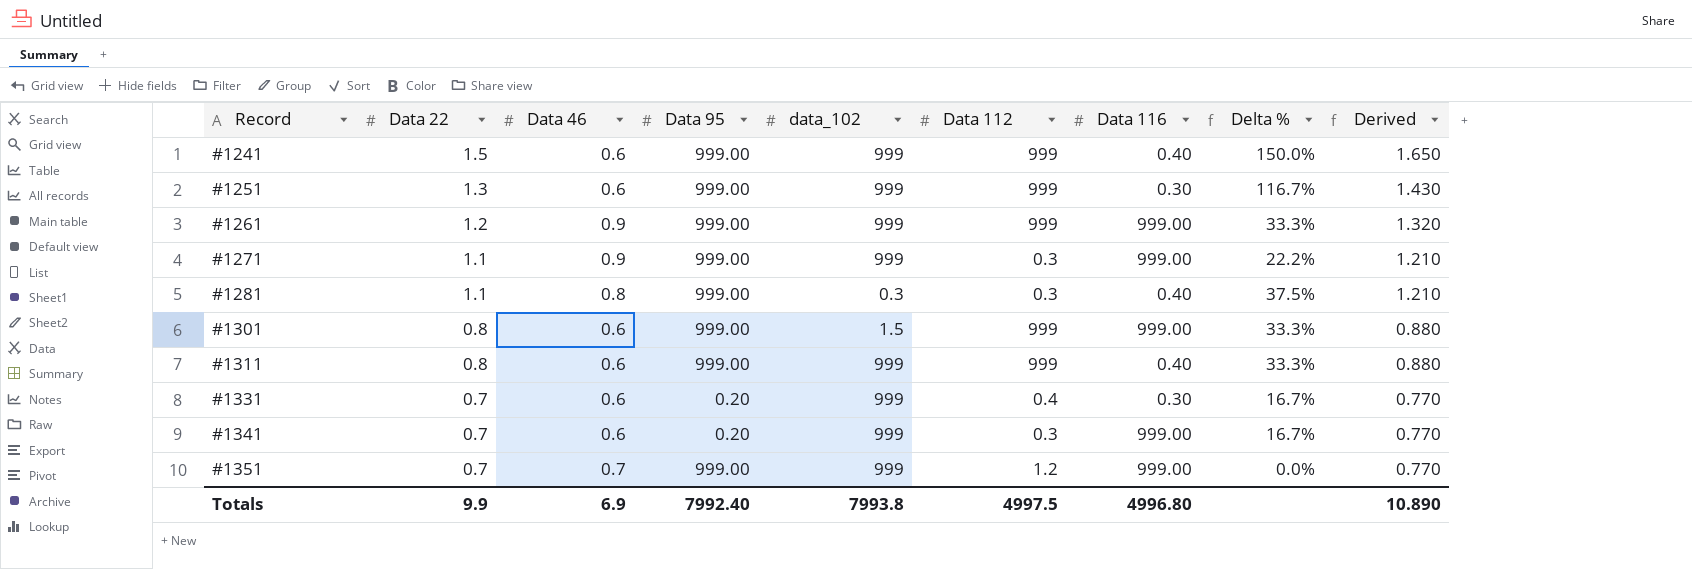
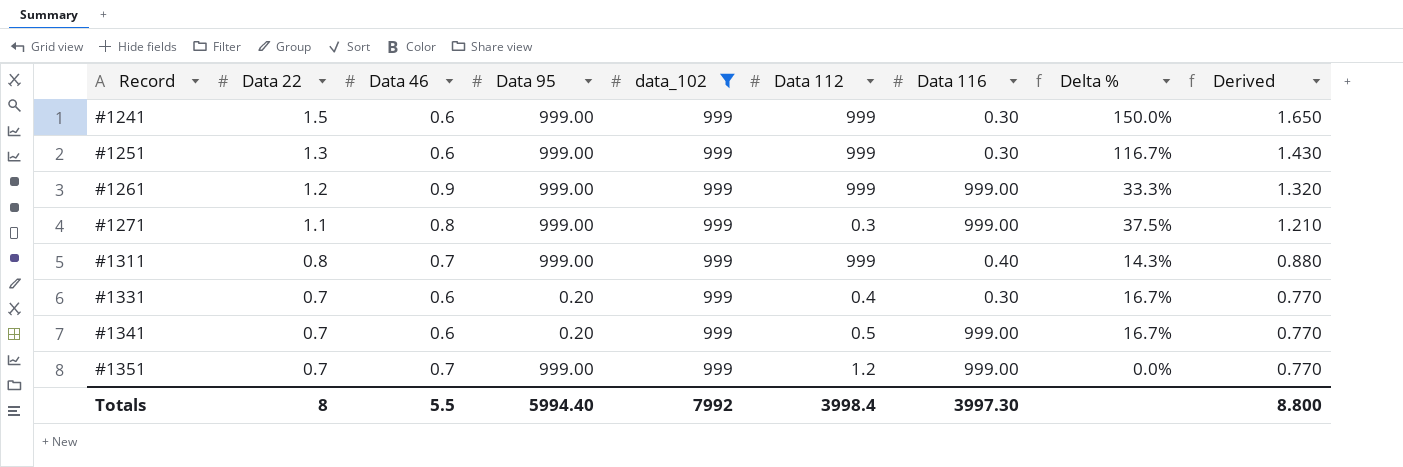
filter: none -> data_102 = 999
#1241 | Data 116: 0.40 -> 0.30
#1271 | Data 46: 0.9 -> 0.8
#1271 | Delta %: 22.2% -> 37.5%
#1311 | Data 46: 0.6 -> 0.7
#1311 | Delta %: 33.3% -> 14.3%
#1341 | Data 112: 0.3 -> 0.5
Totals | Data 22: 9.9 -> 8
Totals | Data 46: 6.9 -> 5.5
Totals | Data 95: 7992.40 -> 5994.40
Totals | data_102: 7993.8 -> 7992
Totals | Data 112: 4997.5 -> 3998.4
Totals | Data 116: 4996.80 -> 3997.30
Totals | Derived: 10.890 -> 8.800

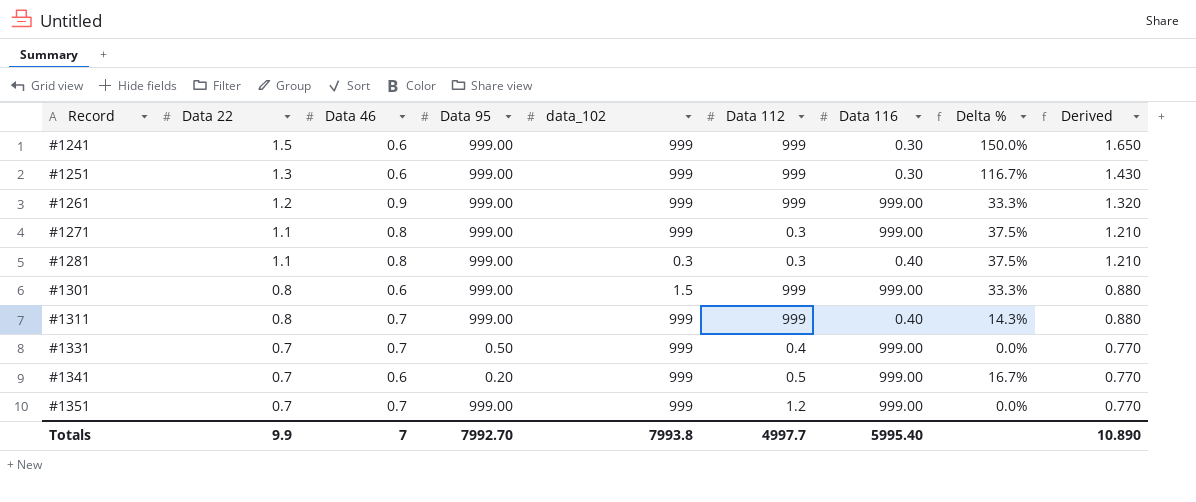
filter: data_102 = 999 -> none
#1331 | Data 46: 0.6 -> 0.7
#1331 | Data 95: 0.20 -> 0.50
#1331 | Data 116: 0.30 -> 999.00
#1331 | Delta %: 16.7% -> 0.0%
Totals | Data 22: 8 -> 9.9
Totals | Data 46: 5.5 -> 7
Totals | Data 95: 5994.40 -> 7992.70
Totals | data_102: 7992 -> 7993.8
Totals | Data 112: 3998.4 -> 4997.7
Totals | Data 116: 3997.30 -> 5995.40
Totals | Derived: 8.800 -> 10.890

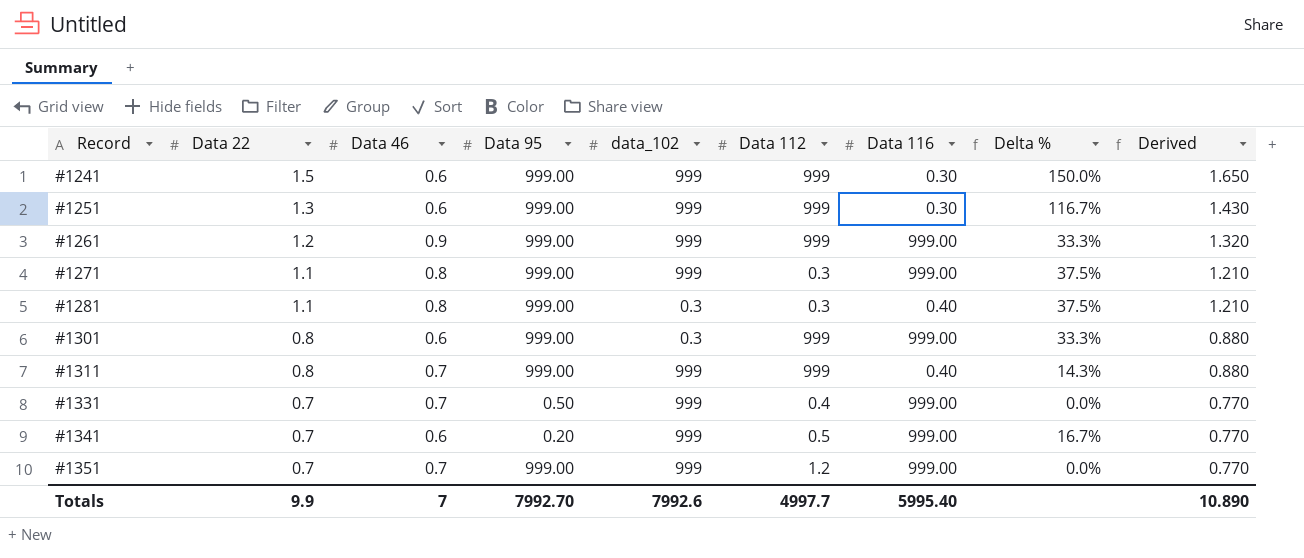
#1301 | data_102: 1.5 -> 0.3
Totals | data_102: 7993.8 -> 7992.6

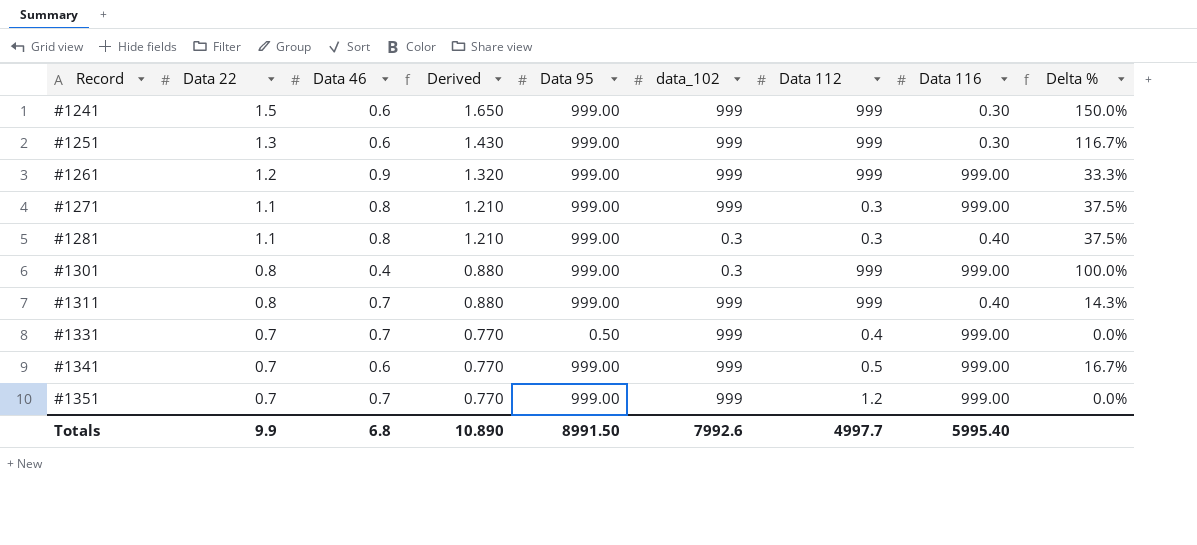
column Derived | position: 9 -> 4
#1301 | Data 46: 0.6 -> 0.4
#1301 | Delta %: 33.3% -> 100.0%
#1341 | Data 95: 0.20 -> 999.00
Totals | Data 46: 7 -> 6.8
Totals | Data 95: 7992.70 -> 8991.50

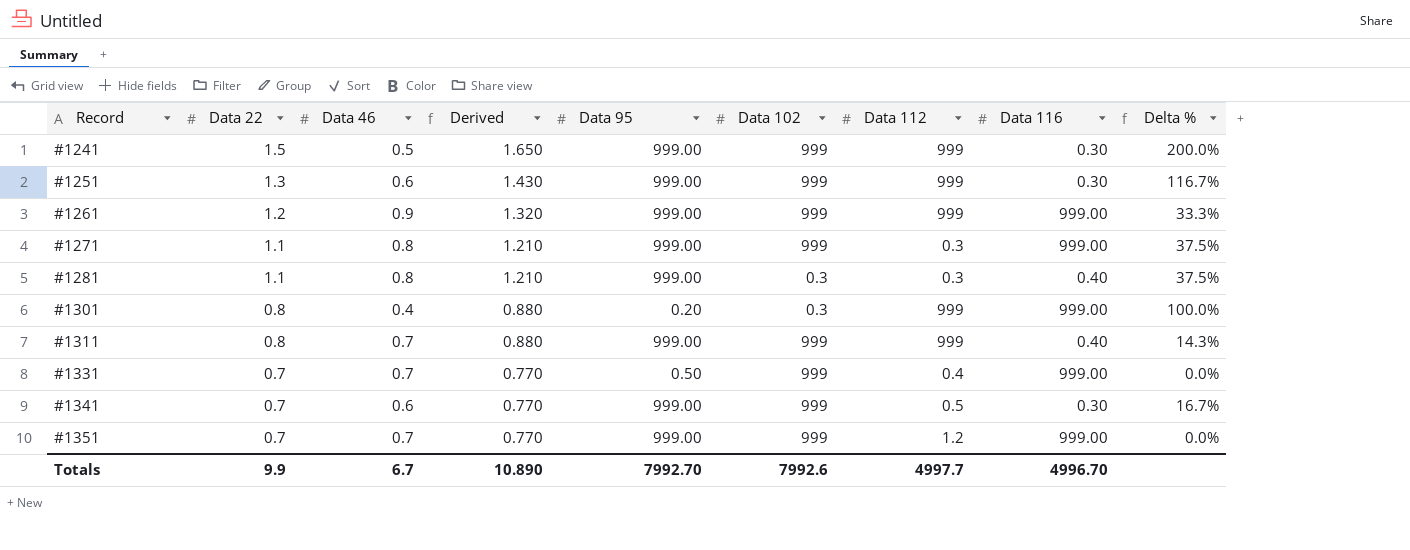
column name: data_102 -> Data 102
#1241 | Data 46: 0.6 -> 0.5
#1241 | Delta %: 150.0% -> 200.0%
#1301 | Data 95: 999.00 -> 0.20
#1341 | Data 116: 999.00 -> 0.30
Totals | Data 46: 6.8 -> 6.7
Totals | Data 95: 8991.50 -> 7992.70
Totals | Data 116: 5995.40 -> 4996.70

